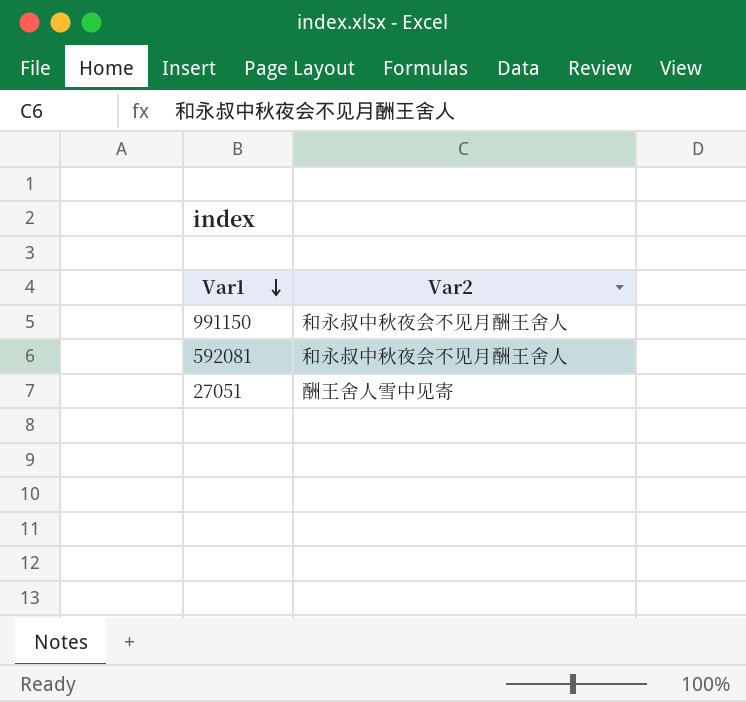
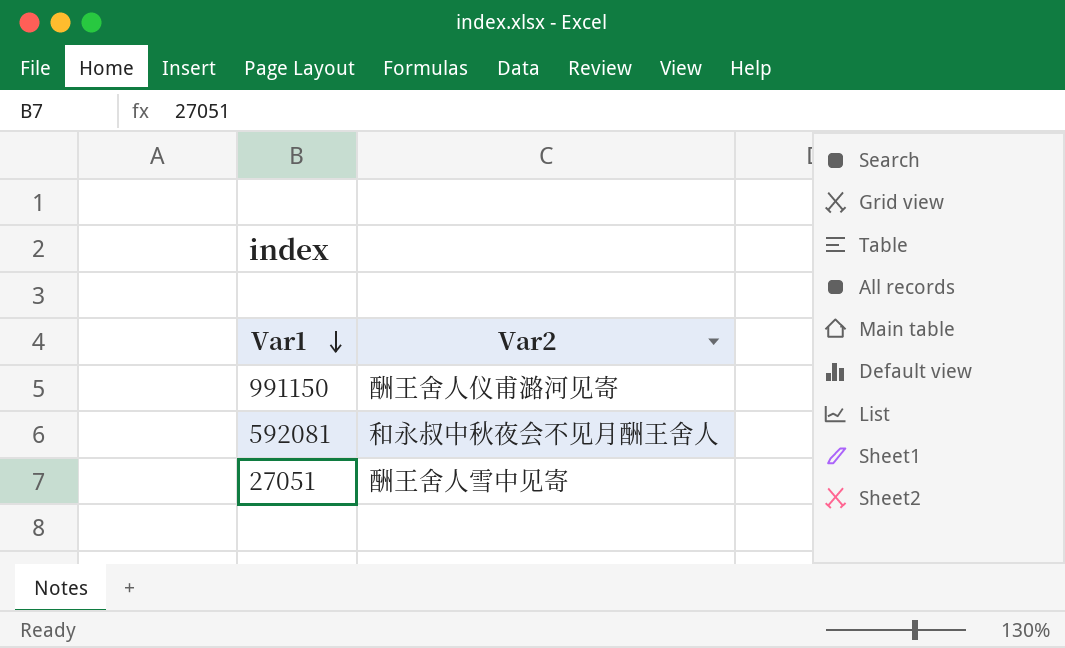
991150 | Var2: 和永叔中秋夜会不见月酬王舍人 -> 酬王舍人仪甫潞河见寄

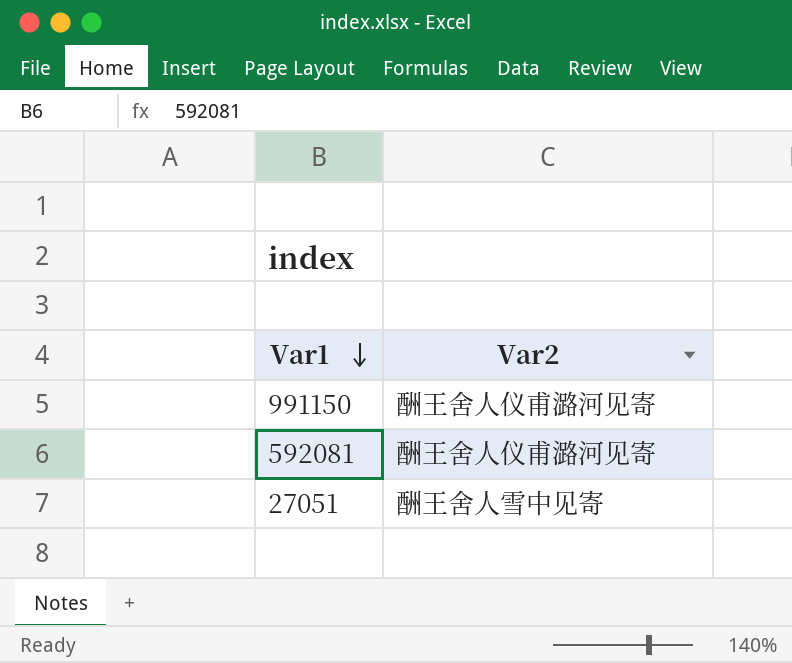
592081 | Var2: 和永叔中秋夜会不见月酬王舍人 -> 酬王舍人仪甫潞河见寄

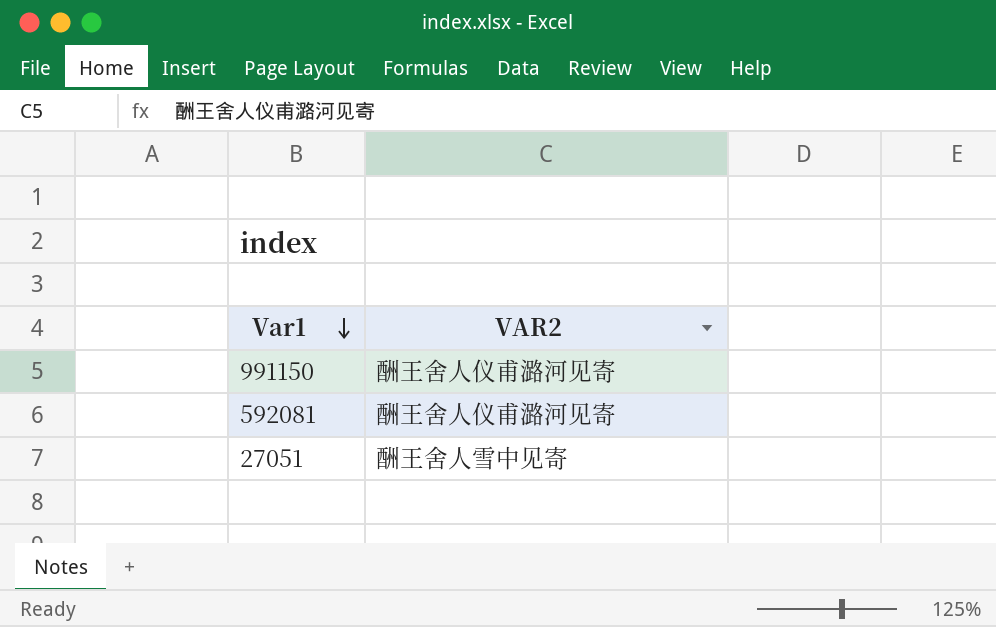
column name: Var2 -> VAR2

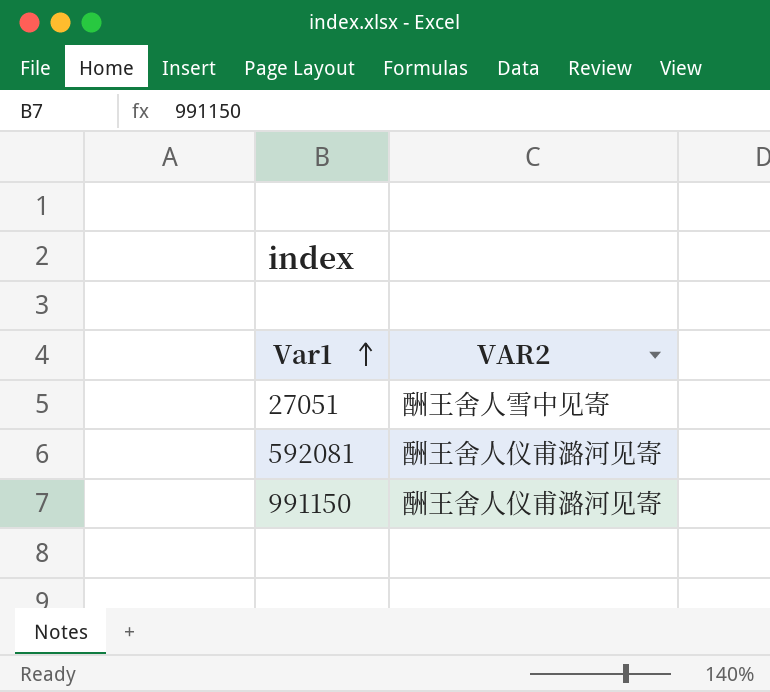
row order: Var1 descending -> Var1 ascending

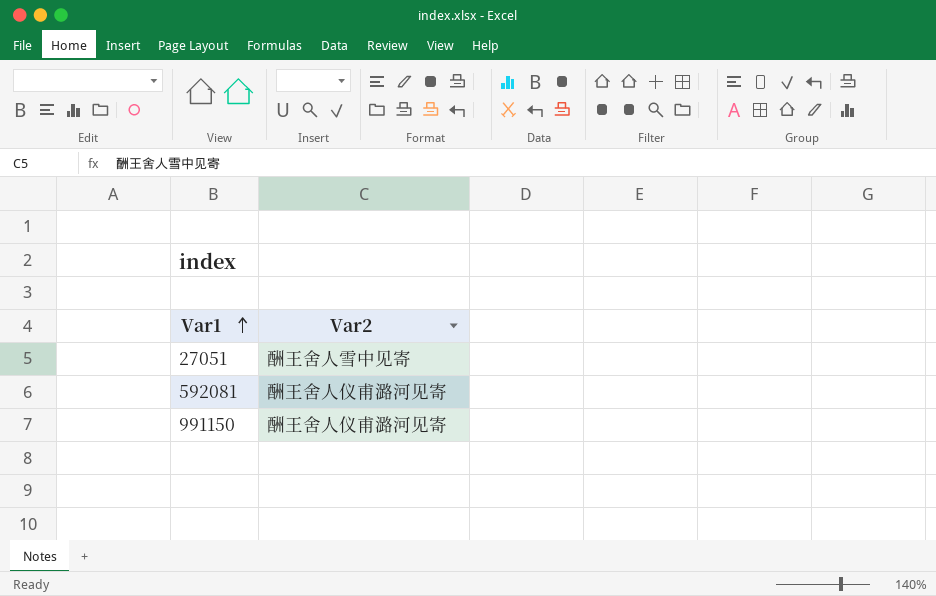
column name: VAR2 -> Var2

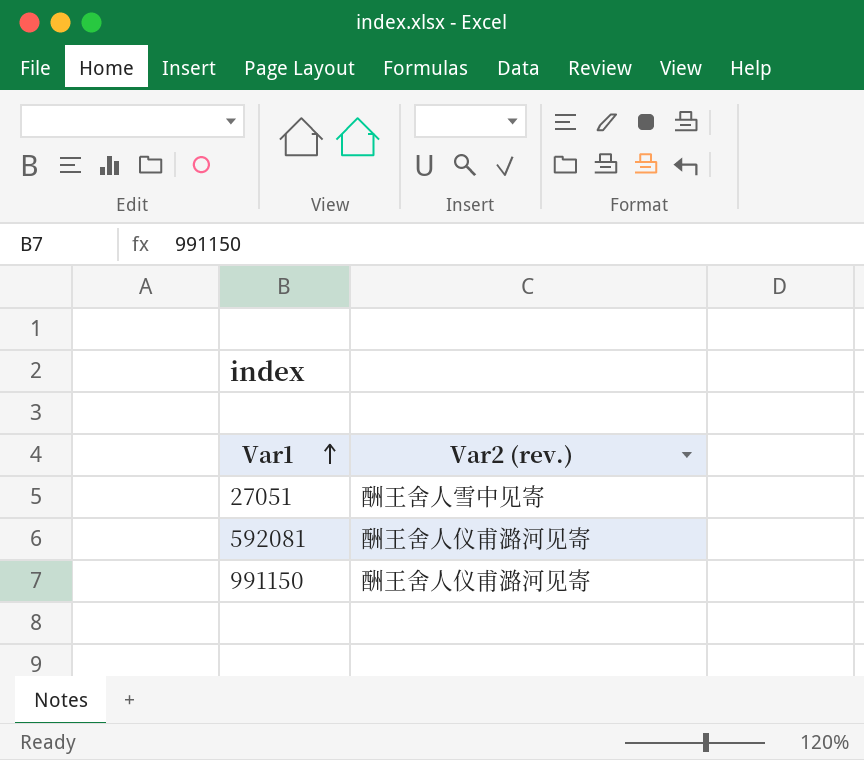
column name: Var2 -> Var2 (rev.)

